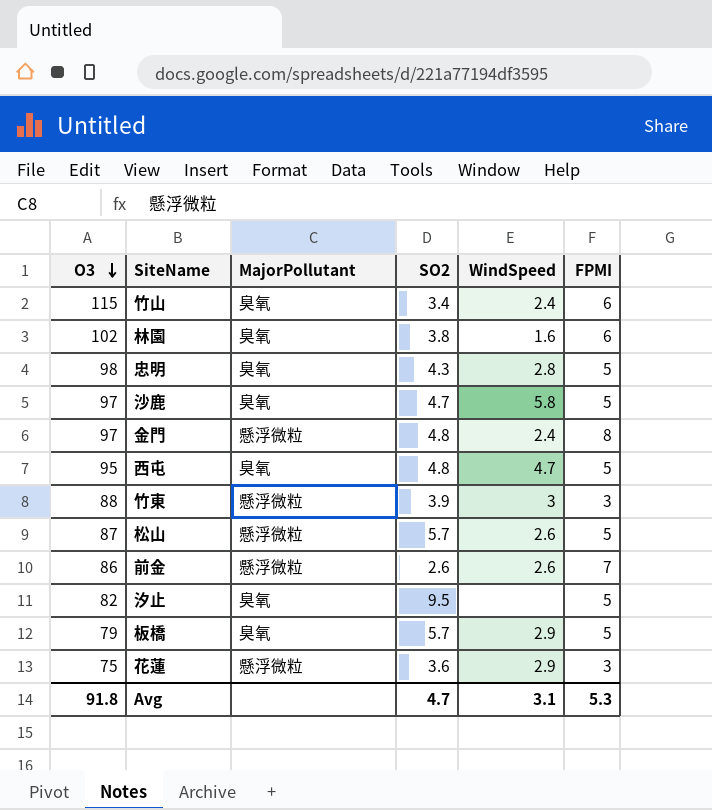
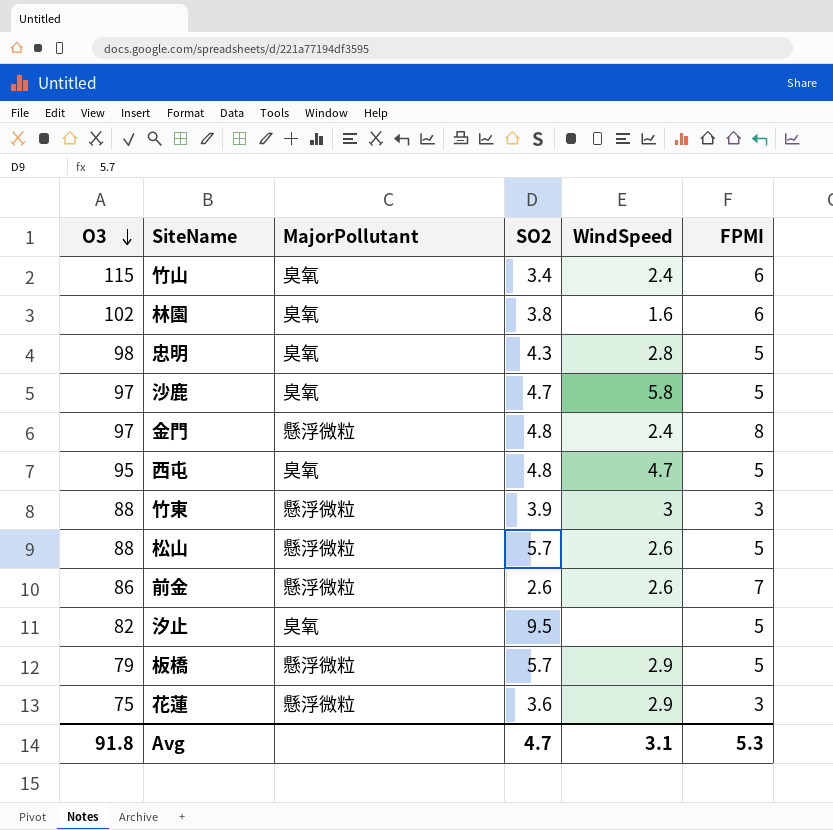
松山 | O3: 87 -> 88
板橋 | MajorPollutant: 臭氧 -> 懸浮微粒

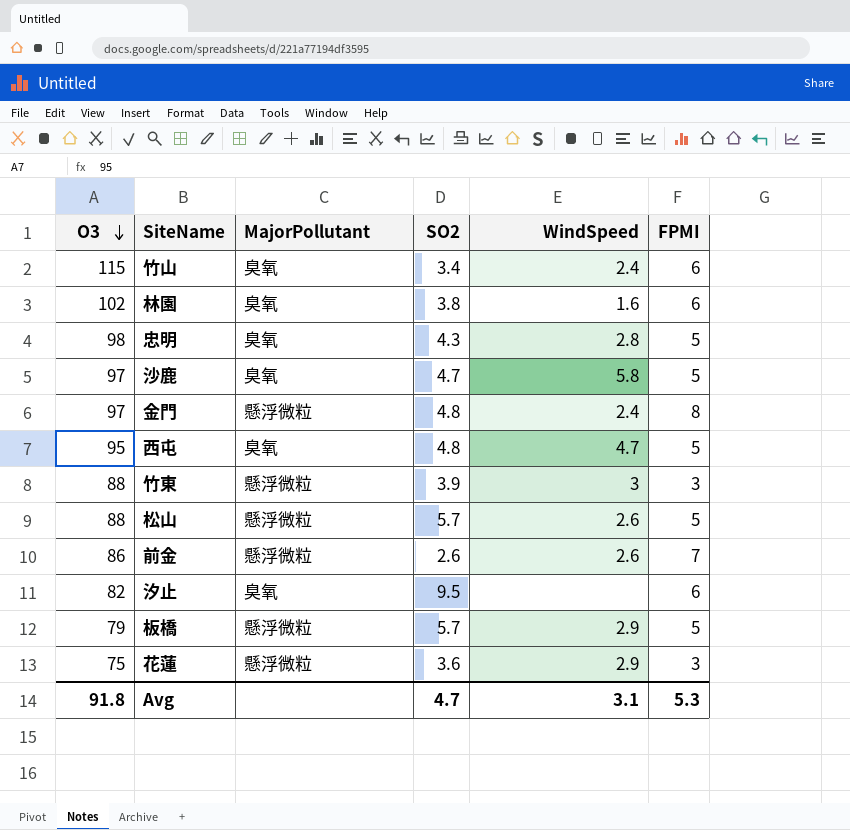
汐止 | FPMI: 5 -> 6

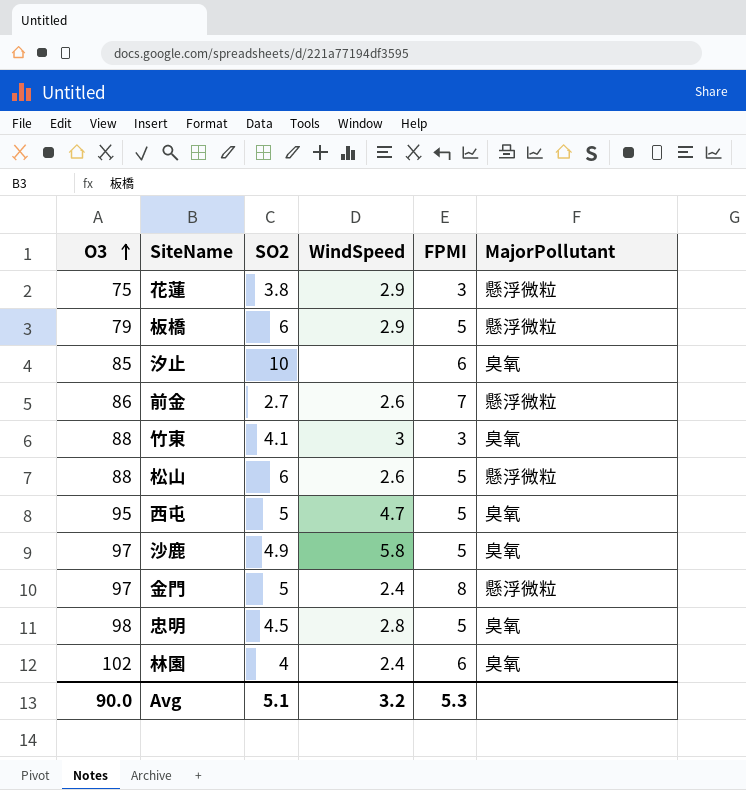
row order: O3 descending -> O3 ascending
column MajorPollutant | position: 3 -> 6
row 竹山: 115 | 臭氧 | 3.4 | 2.4 | 6 -> none
花蓮 | SO2: 3.6 -> 3.8
板橋 | SO2: 5.7 -> 6
汐止 | O3: 82 -> 85
汐止 | SO2: 9.5 -> 10
前金 | SO2: 2.6 -> 2.7
竹東 | SO2: 3.9 -> 4.1
竹東 | MajorPollutant: 懸浮微粒 -> 臭氧
松山 | SO2: 5.7 -> 6
西屯 | SO2: 4.8 -> 5
沙鹿 | SO2: 4.7 -> 4.9
金門 | SO2: 4.8 -> 5
忠明 | SO2: 4.3 -> 4.5
林園 | SO2: 3.8 -> 4
林園 | WindSpeed: 1.6 -> 2.4
Avg | O3: 91.8 -> 90.0
Avg | SO2: 4.7 -> 5.1
Avg | WindSpeed: 3.1 -> 3.2

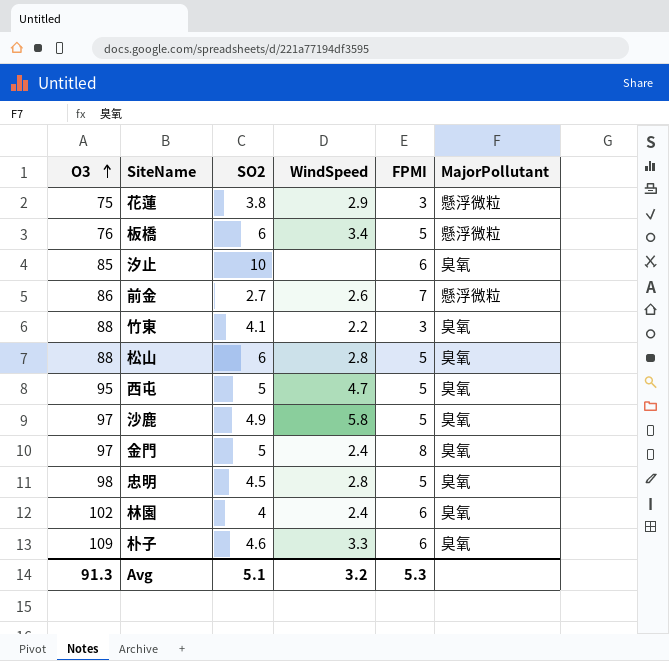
板橋 | O3: 79 -> 76
板橋 | WindSpeed: 2.9 -> 3.4
竹東 | WindSpeed: 3 -> 2.2
松山 | WindSpeed: 2.6 -> 2.8
松山 | MajorPollutant: 懸浮微粒 -> 臭氧
金門 | MajorPollutant: 懸浮微粒 -> 臭氧
row 朴子: none -> 109 | 4.6 | 3.3 | 6 | 臭氧
Avg | O3: 90.0 -> 91.3

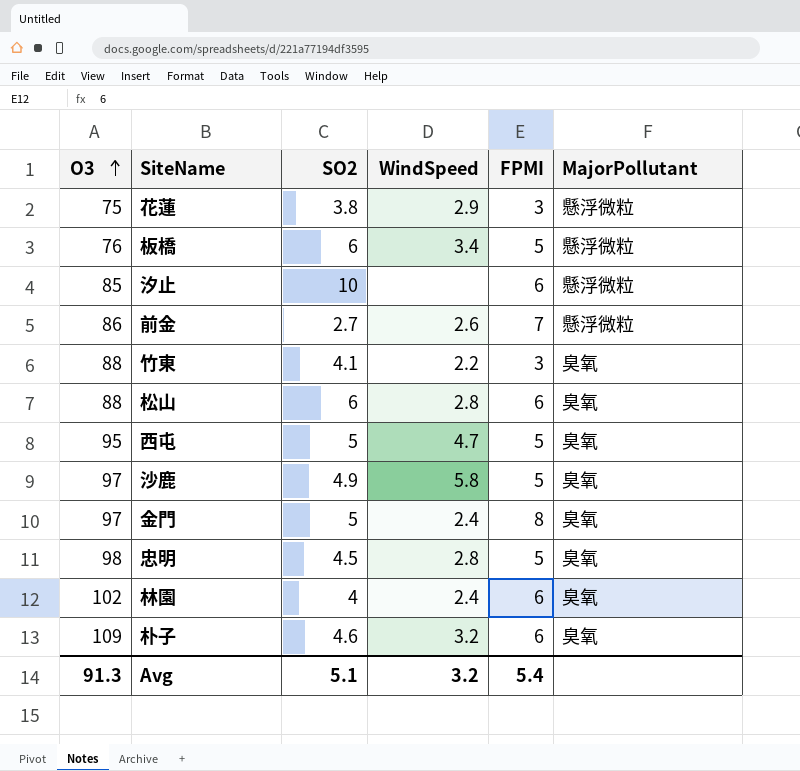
汐止 | MajorPollutant: 臭氧 -> 懸浮微粒
松山 | FPMI: 5 -> 6
朴子 | WindSpeed: 3.3 -> 3.2
Avg | FPMI: 5.3 -> 5.4

